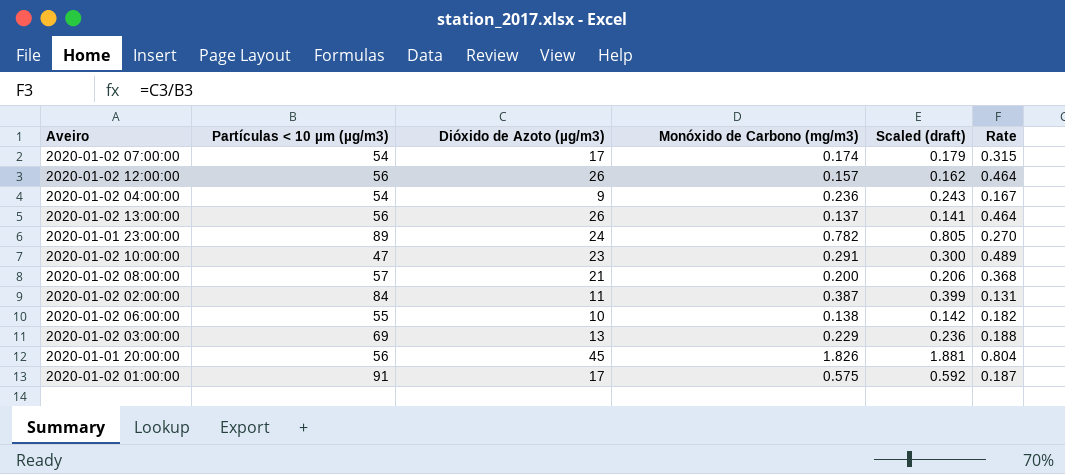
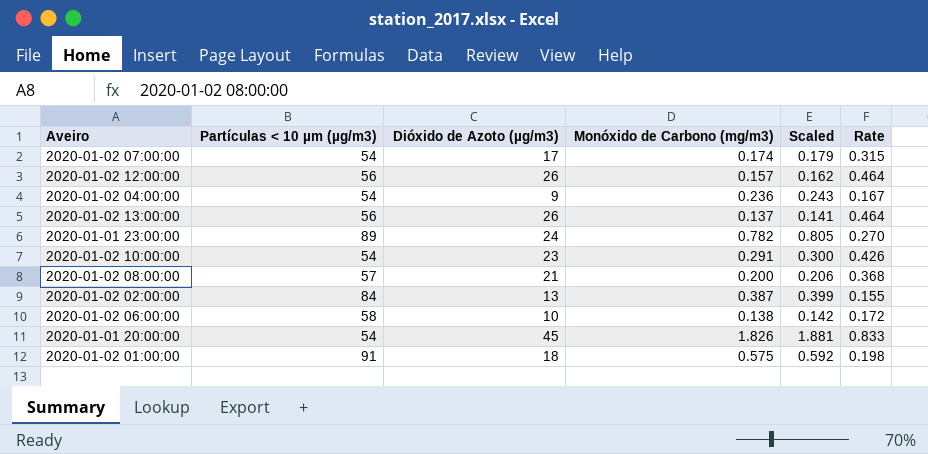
column name: Scaled (draft) -> Scaled
row 2020-01-02 03:00:00: 69 | 13 | 0.229 | 0.236 | 0.188 -> none
2020-01-02 10:00:00 | Partículas < 10 µm (µg/m3): 47 -> 54
2020-01-02 10:00:00 | Rate: 0.489 -> 0.426
2020-01-02 02:00:00 | Dióxido de Azoto (µg/m3): 11 -> 13
2020-01-02 02:00:00 | Rate: 0.131 -> 0.155
2020-01-02 06:00:00 | Partículas < 10 µm (µg/m3): 55 -> 58
2020-01-02 06:00:00 | Rate: 0.182 -> 0.172
2020-01-01 20:00:00 | Partículas < 10 µm (µg/m3): 56 -> 54
2020-01-01 20:00:00 | Rate: 0.804 -> 0.833
2020-01-02 01:00:00 | Dióxido de Azoto (µg/m3): 17 -> 18
2020-01-02 01:00:00 | Rate: 0.187 -> 0.198

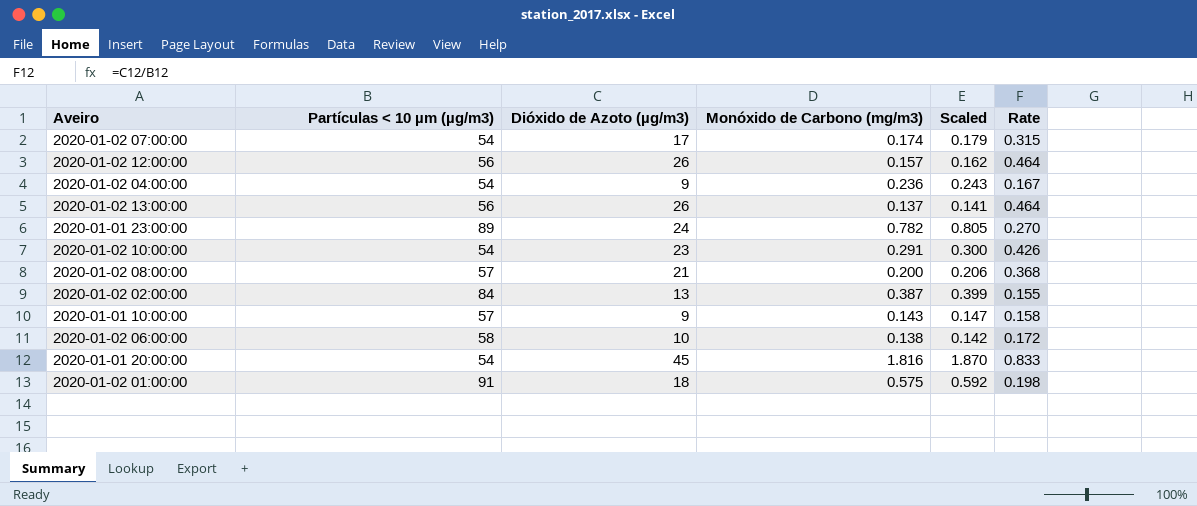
row 2020-01-01 10:00:00: none -> 57 | 9 | 0.143 | 0.147 | 0.158
2020-01-01 20:00:00 | Monóxido de Carbono (mg/m3): 1.826 -> 1.816
2020-01-01 20:00:00 | Scaled: 1.881 -> 1.870

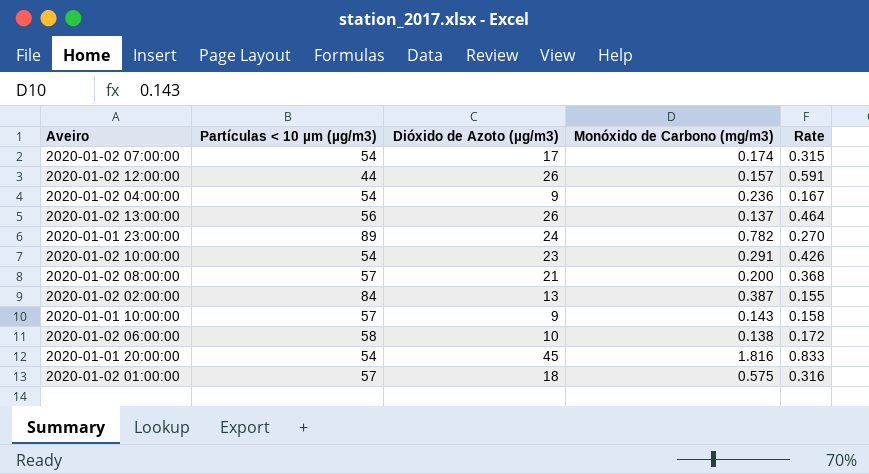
column Scaled | formula: [Monóxido de Carbono (mg/m3)] * 1.03 -> none
2020-01-02 12:00:00 | Partículas < 10 µm (µg/m3): 56 -> 44
2020-01-02 12:00:00 | Rate: 0.464 -> 0.591
2020-01-02 01:00:00 | Partículas < 10 µm (µg/m3): 91 -> 57
2020-01-02 01:00:00 | Rate: 0.198 -> 0.316

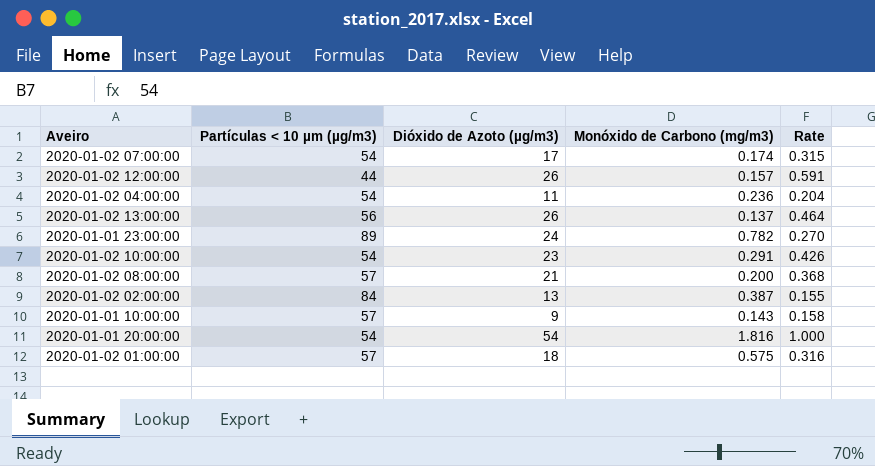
row 2020-01-02 06:00:00: 58 | 10 | 0.138 | 0.172 -> none
2020-01-02 04:00:00 | Dióxido de Azoto (µg/m3): 9 -> 11
2020-01-02 04:00:00 | Rate: 0.167 -> 0.204
2020-01-01 20:00:00 | Dióxido de Azoto (µg/m3): 45 -> 54
2020-01-01 20:00:00 | Rate: 0.833 -> 1.000

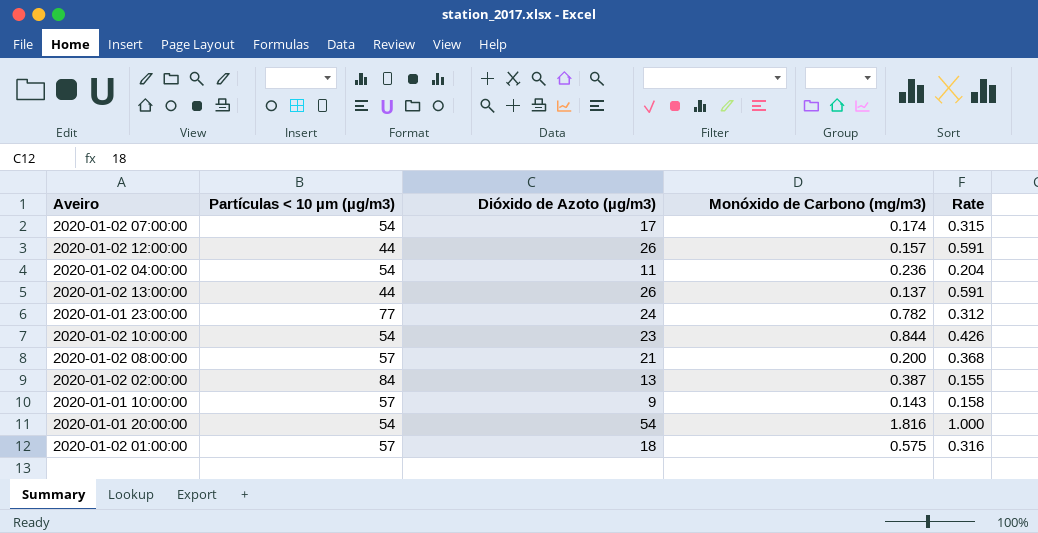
2020-01-02 13:00:00 | Partículas < 10 µm (µg/m3): 56 -> 44
2020-01-02 13:00:00 | Rate: 0.464 -> 0.591
2020-01-01 23:00:00 | Partículas < 10 µm (µg/m3): 89 -> 77
2020-01-01 23:00:00 | Rate: 0.270 -> 0.312
2020-01-02 10:00:00 | Monóxido de Carbono (mg/m3): 0.291 -> 0.844

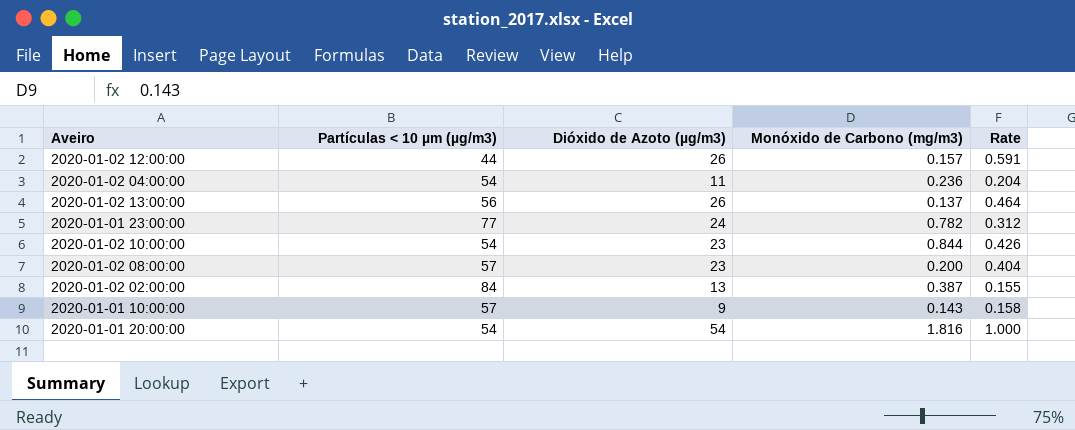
row 2020-01-02 07:00:00: 54 | 17 | 0.174 | 0.315 -> none
row 2020-01-02 01:00:00: 57 | 18 | 0.575 | 0.316 -> none
2020-01-02 13:00:00 | Partículas < 10 µm (µg/m3): 44 -> 56
2020-01-02 13:00:00 | Rate: 0.591 -> 0.464
2020-01-02 08:00:00 | Dióxido de Azoto (µg/m3): 21 -> 23
2020-01-02 08:00:00 | Rate: 0.368 -> 0.404

